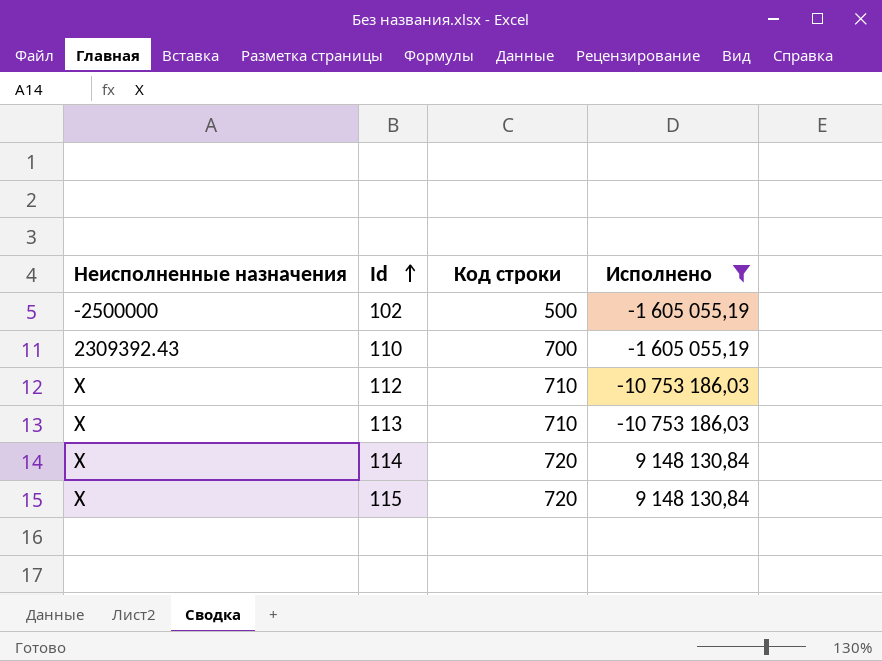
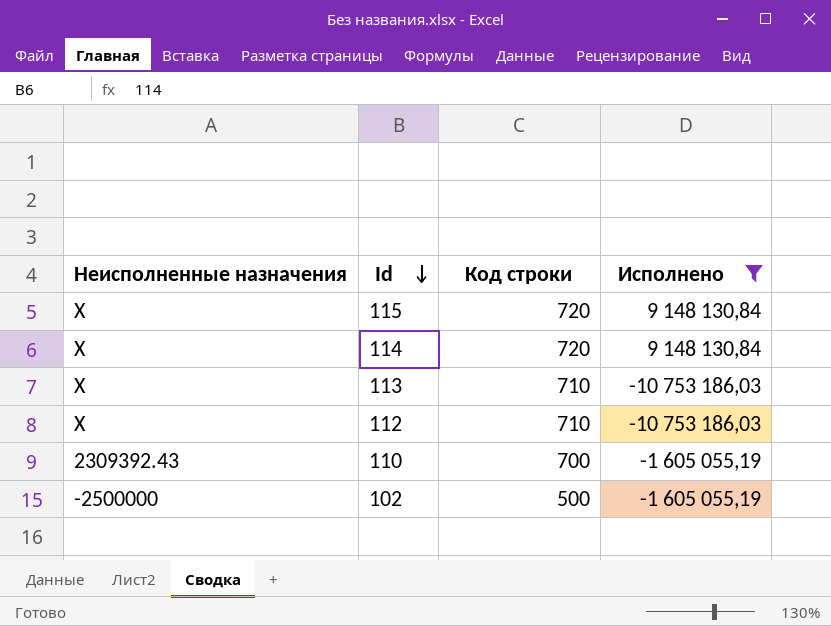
row order: Id ascending -> Id descending

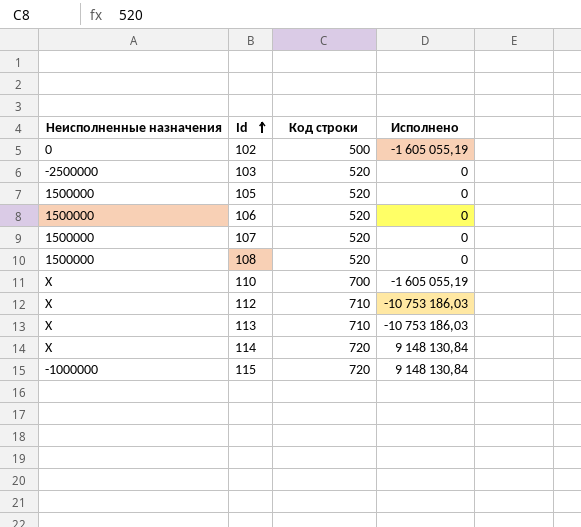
filter: Исполнено != 0 -> none
row order: Id descending -> Id ascending
102 | Неисполненные назначения: -2500000 -> 0
110 | Неисполненные назначения: 2309392.43 -> X
115 | Неисполненные назначения: X -> -1000000

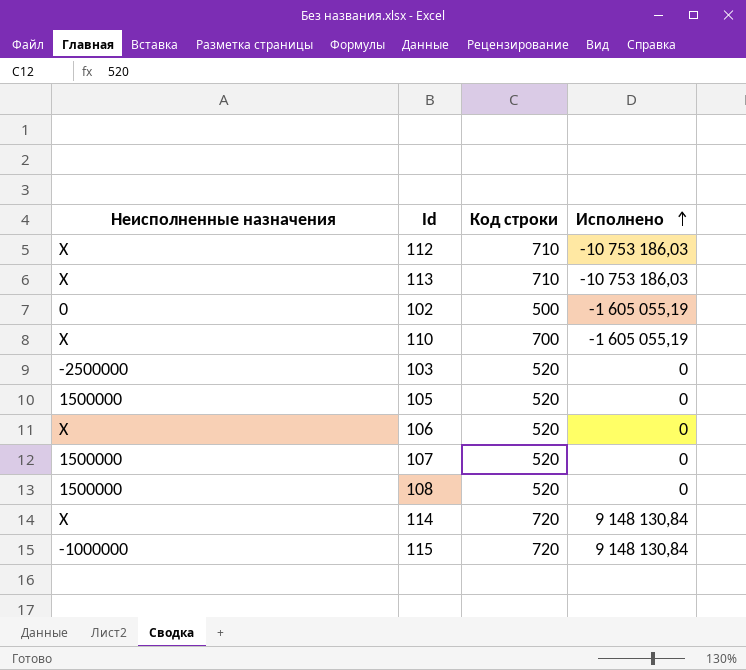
row order: Id ascending -> Исполнено ascending
106 | Неисполненные назначения: 1500000 -> X

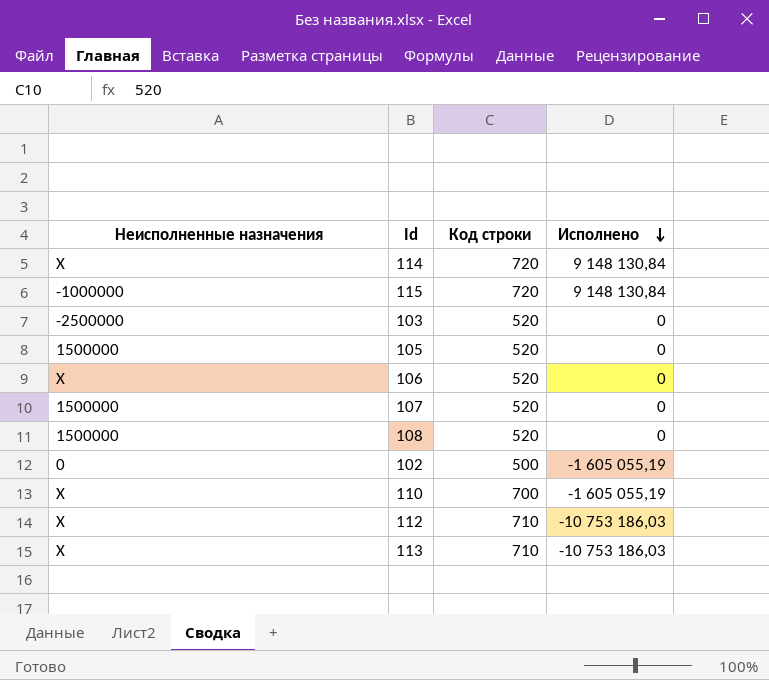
row order: Исполнено ascending -> Исполнено descending

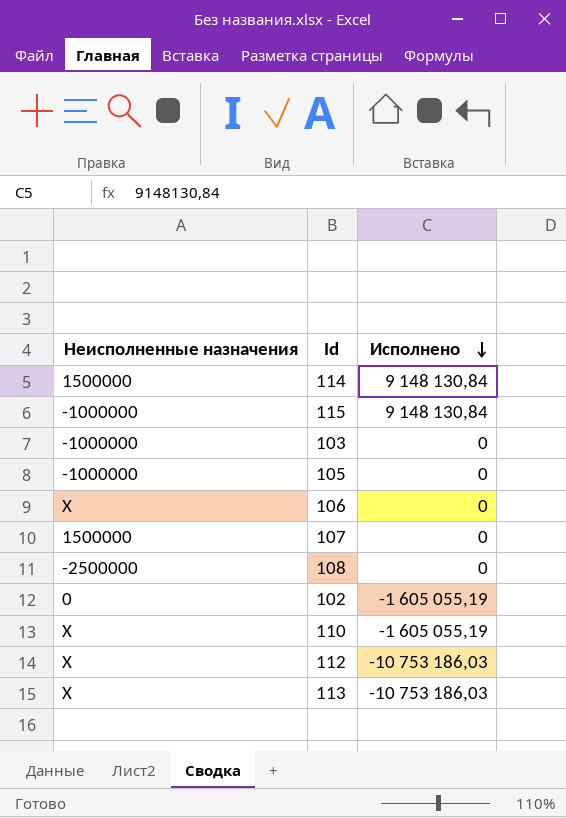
column Код строки | position: 3 -> none
114 | Неисполненные назначения: X -> 1500000
103 | Неисполненные назначения: -2500000 -> -1000000
105 | Неисполненные назначения: 1500000 -> -1000000
108 | Неисполненные назначения: 1500000 -> -2500000

